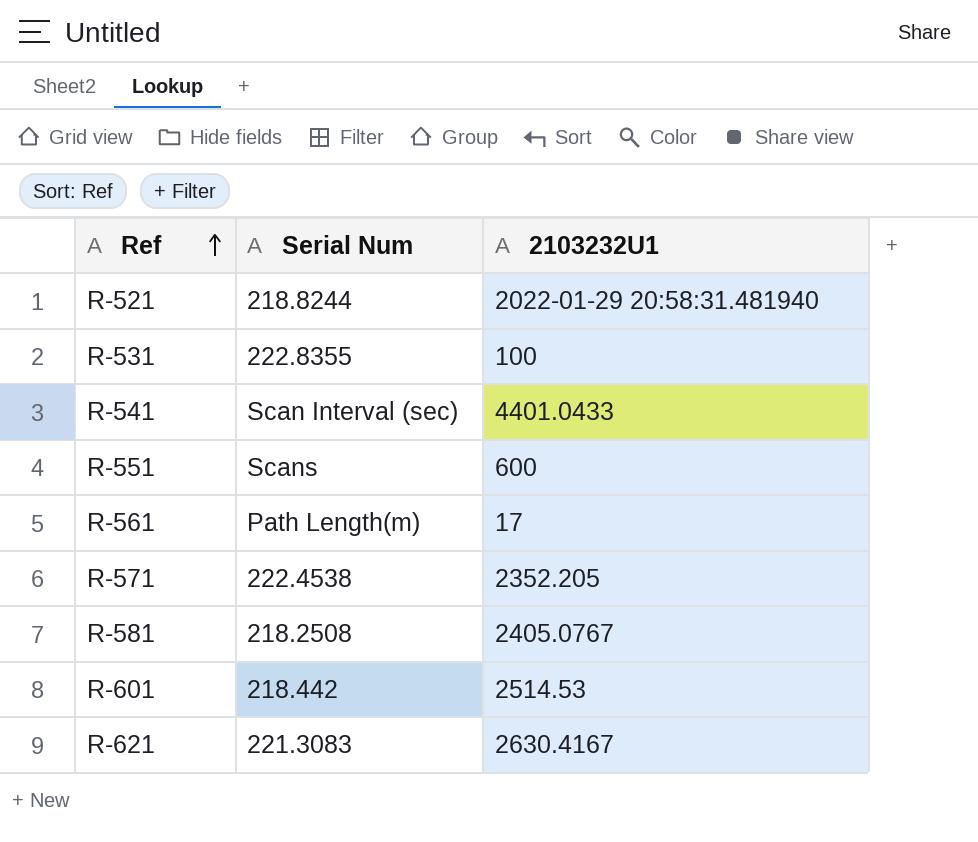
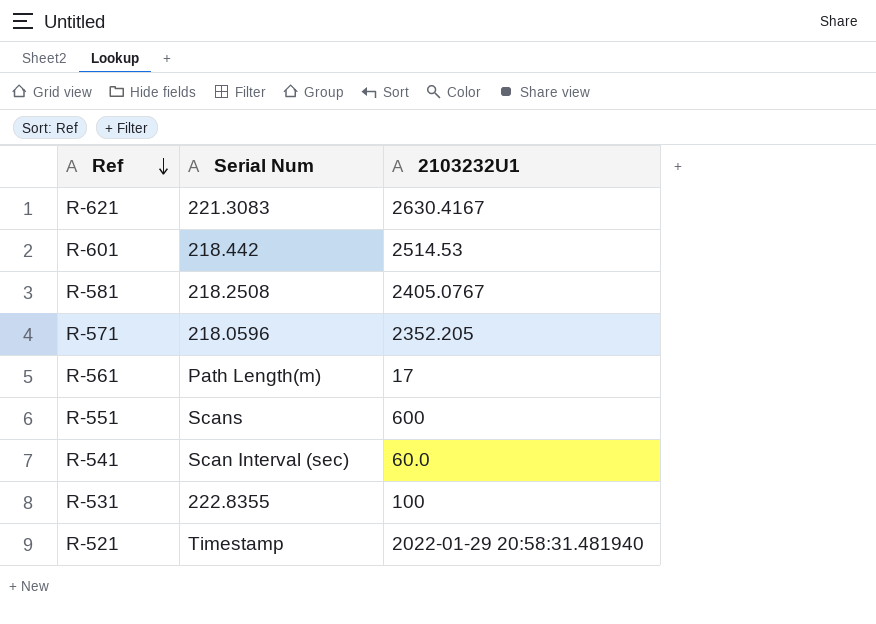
row order: Ref ascending -> Ref descending
R-571 | Serial Num: 222.4538 -> 218.0596
R-541 | 2103232U1: 4401.0433 -> 60.0
R-521 | Serial Num: 218.8244 -> Timestamp

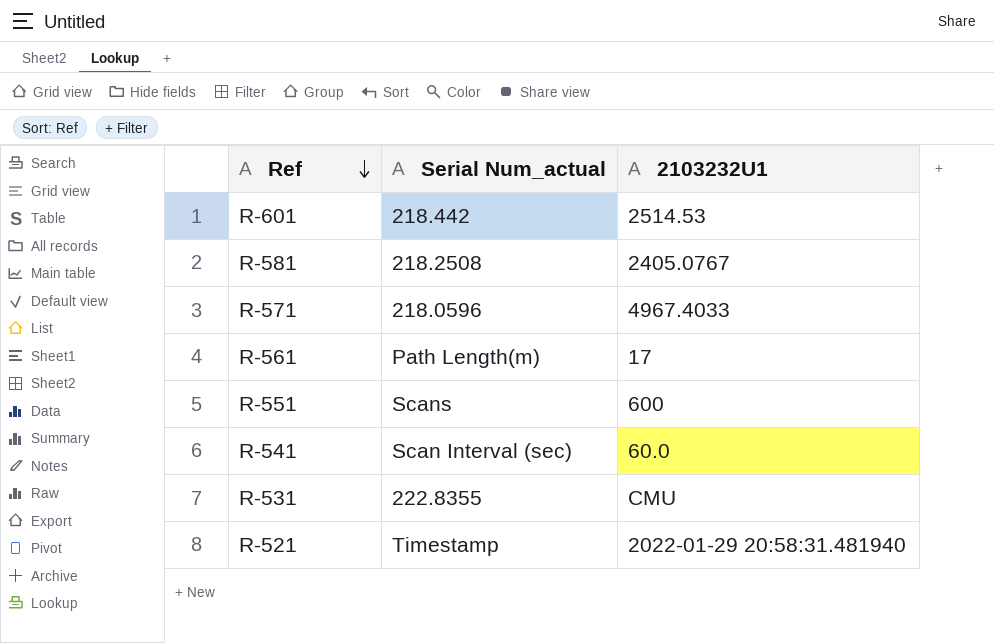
column name: Serial Num -> Serial Num_actual
row R-621: 221.3083 | 2630.4167 -> none
R-571 | 2103232U1: 2352.205 -> 4967.4033
R-531 | 2103232U1: 100 -> CMU

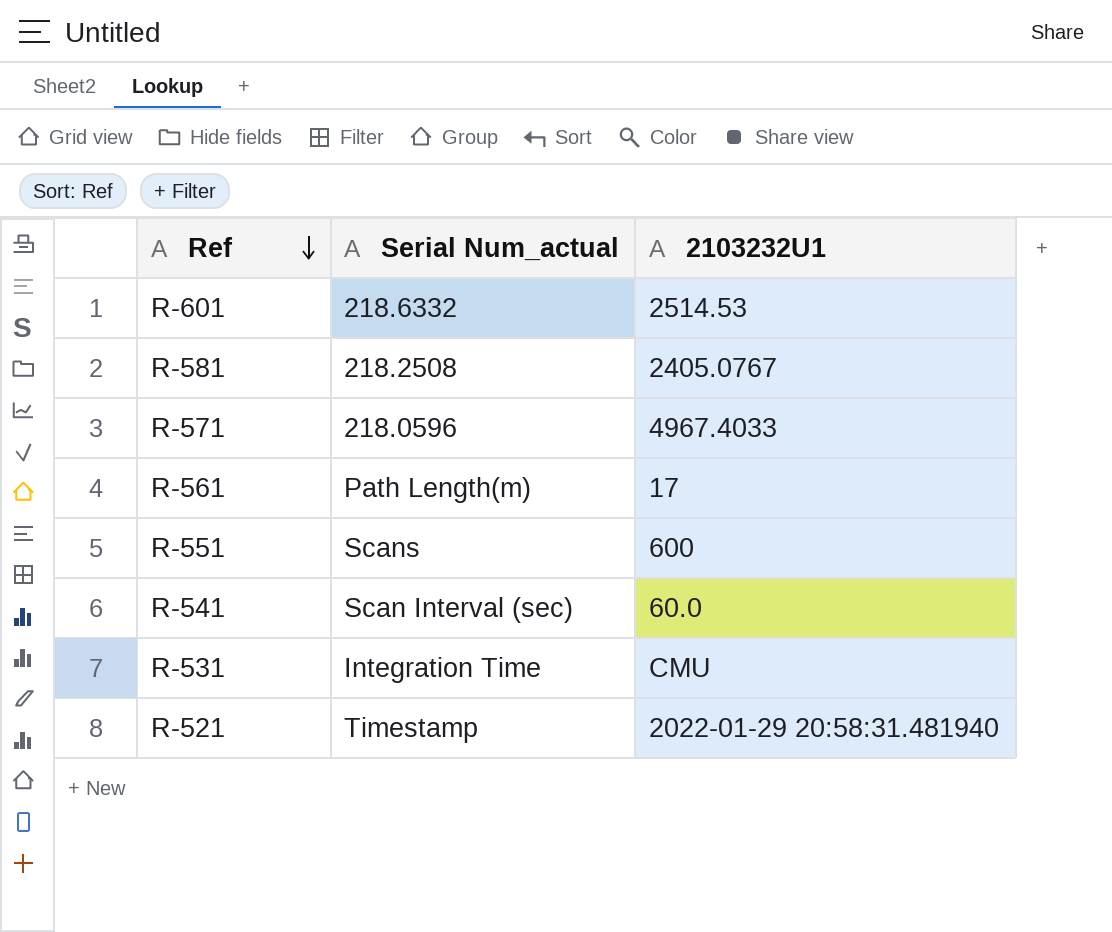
R-601 | Serial Num_actual: 218.442 -> 218.6332
R-531 | Serial Num_actual: 222.8355 -> Integration Time

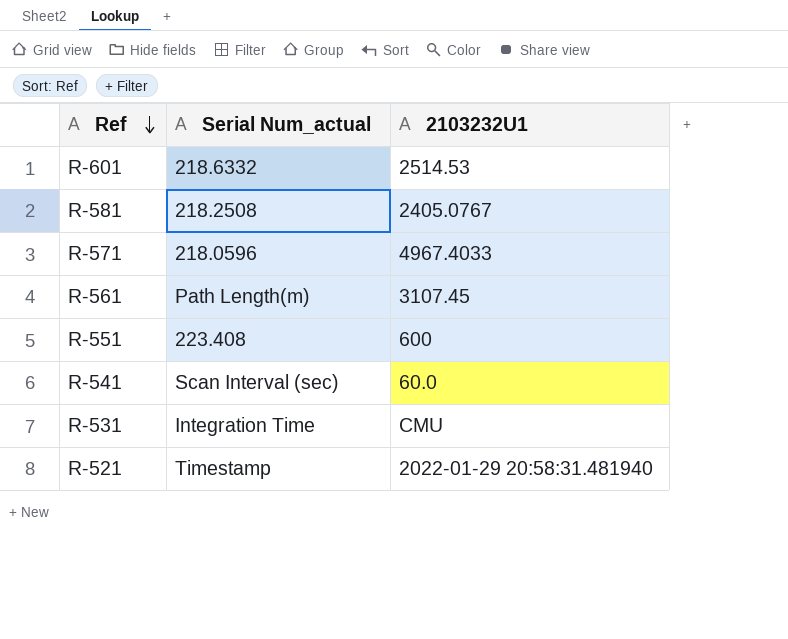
R-561 | 2103232U1: 17 -> 3107.45
R-551 | Serial Num_actual: Scans -> 223.408

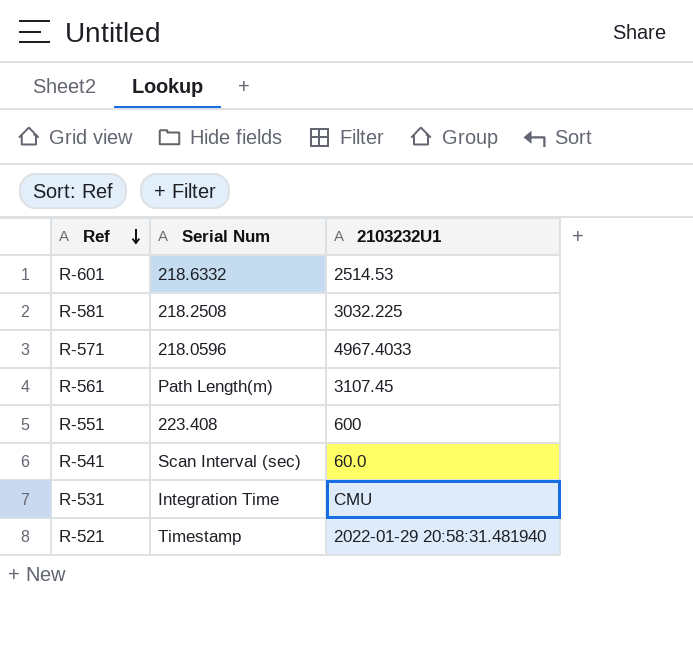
column name: Serial Num_actual -> Serial Num
R-581 | 2103232U1: 2405.0767 -> 3032.225

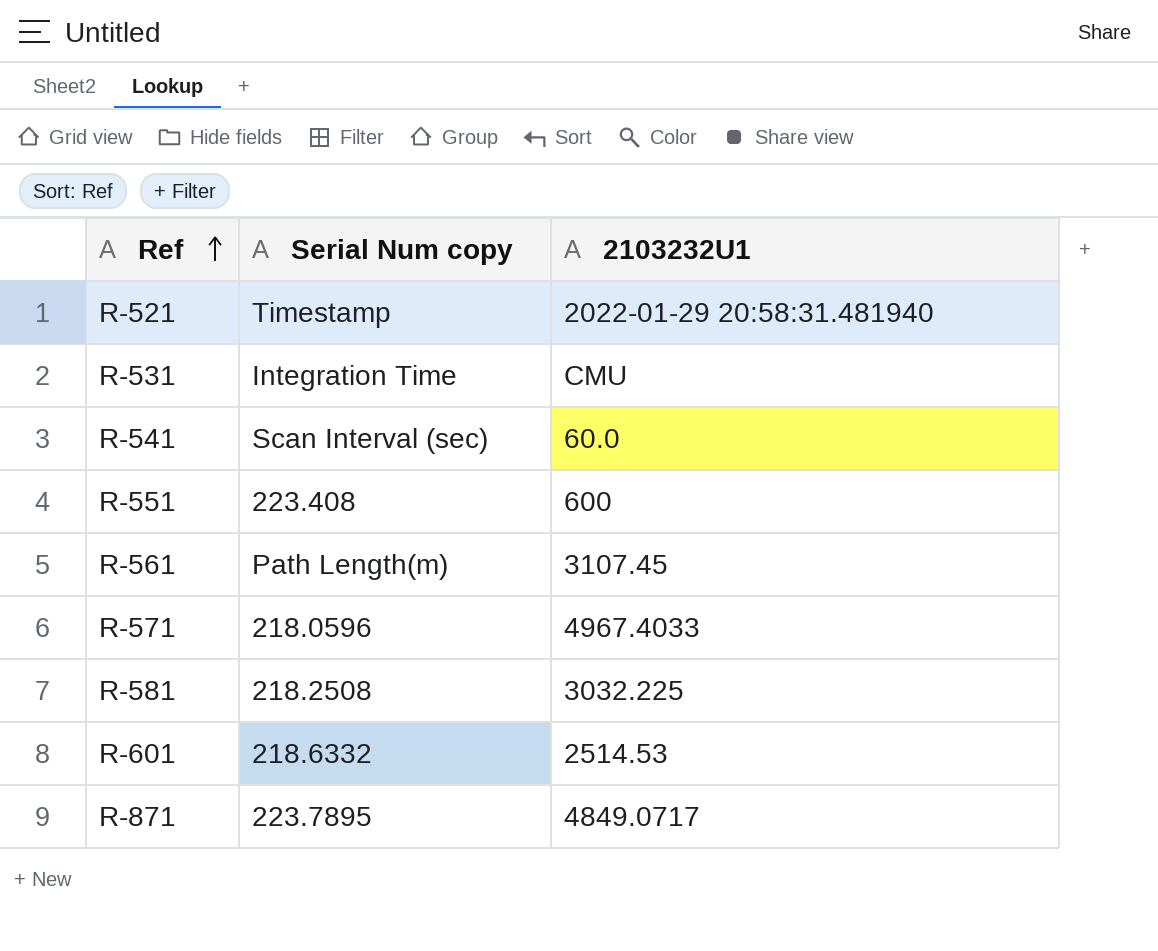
row order: Ref descending -> Ref ascending
column name: Serial Num -> Serial Num copy
row R-871: none -> 223.7895 | 4849.0717

